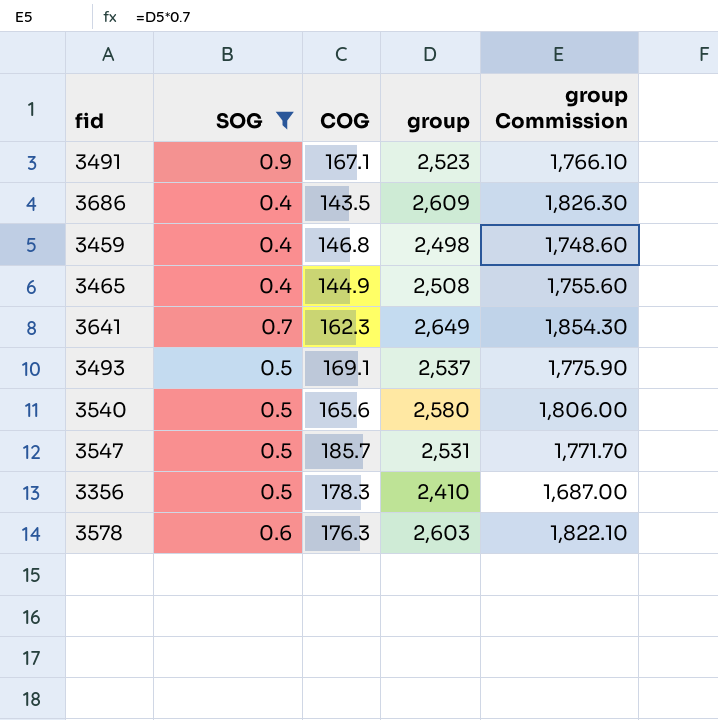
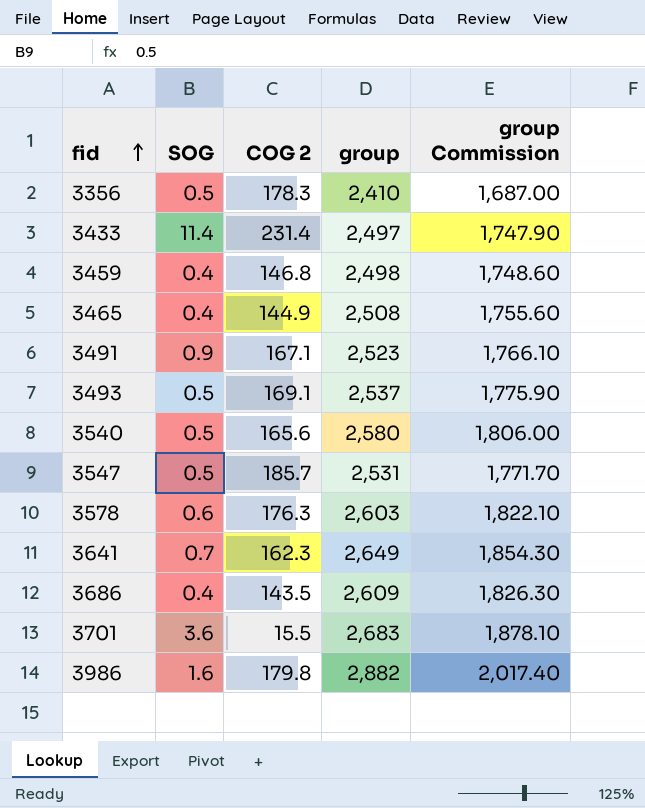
filter: SOG <= 0.9 -> none
row order: none -> fid ascending
column name: COG -> COG 2

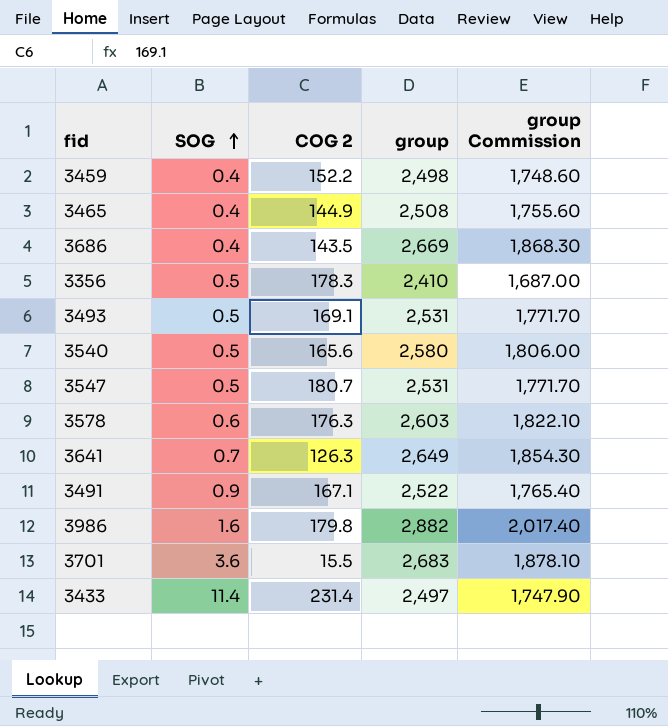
row order: fid ascending -> SOG ascending
3459 | COG 2: 146.8 -> 152.2
3686 | group: 2,609 -> 2,669
3686 | group Commission: 1,826.30 -> 1,868.30
3493 | group: 2,537 -> 2,531
3493 | group Commission: 1,775.90 -> 1,771.70
3547 | COG 2: 185.7 -> 180.7
3641 | COG 2: 162.3 -> 126.3
3491 | group: 2,523 -> 2,522
3491 | group Commission: 1,766.10 -> 1,765.40

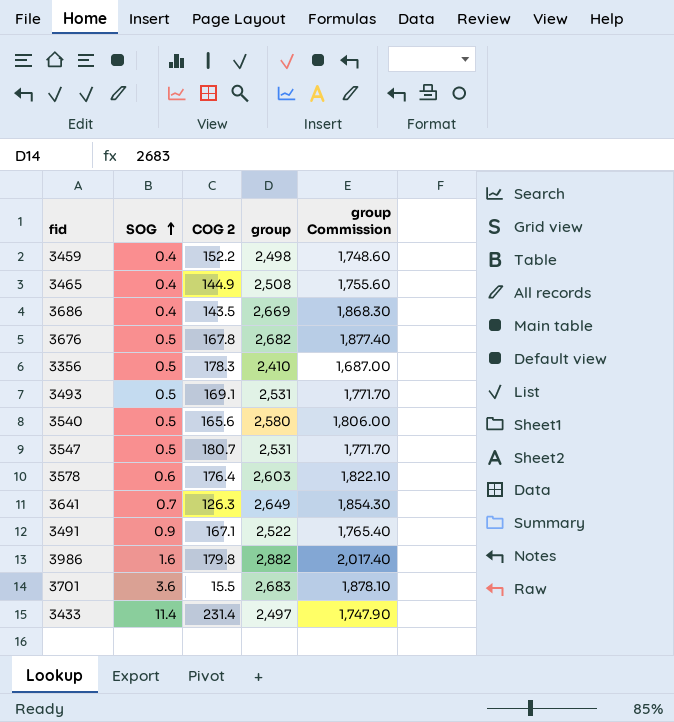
row 3676: none -> 0.5 | 167.8 | 2,682 | 1,877.40
3578 | COG 2: 176.3 -> 176.4

